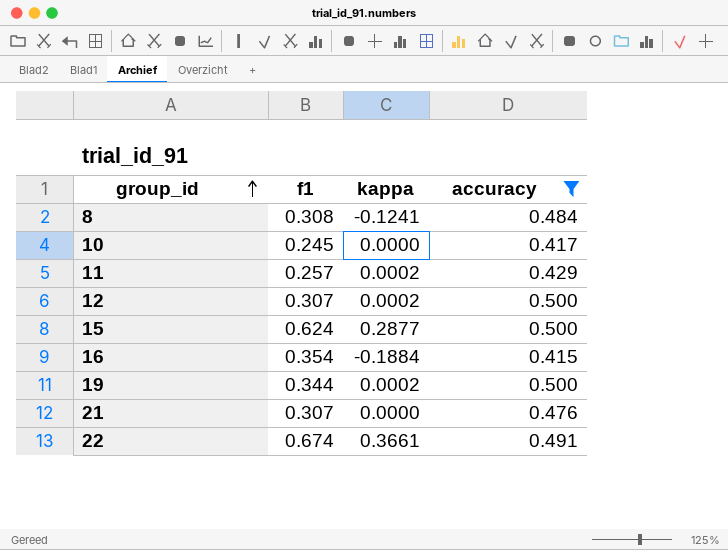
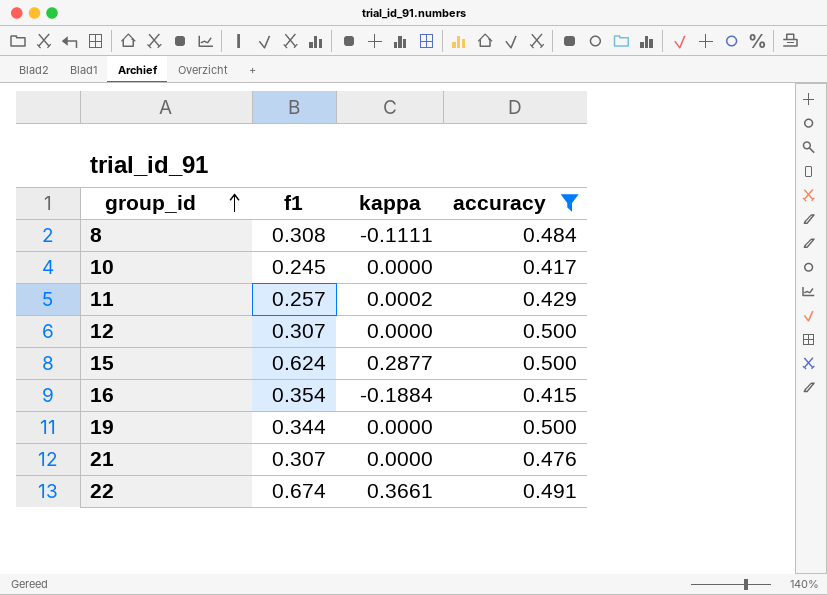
8 | kappa: -0.1241 -> -0.1111
12 | kappa: 0.0002 -> 0.0000
19 | kappa: 0.0002 -> 0.0000

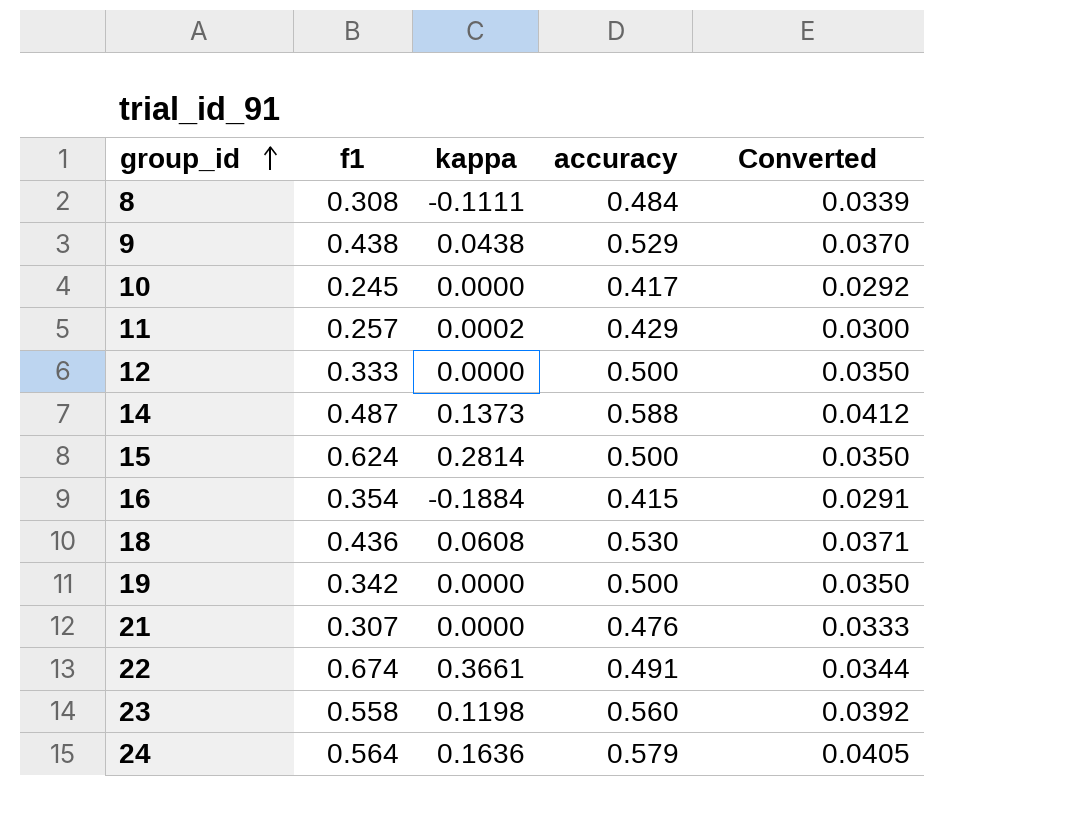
filter: accuracy <= 0.500 -> none
column Converted | formula: none -> [accuracy] * 0.07
12 | f1: 0.307 -> 0.333
15 | kappa: 0.2877 -> 0.2814
19 | f1: 0.344 -> 0.342

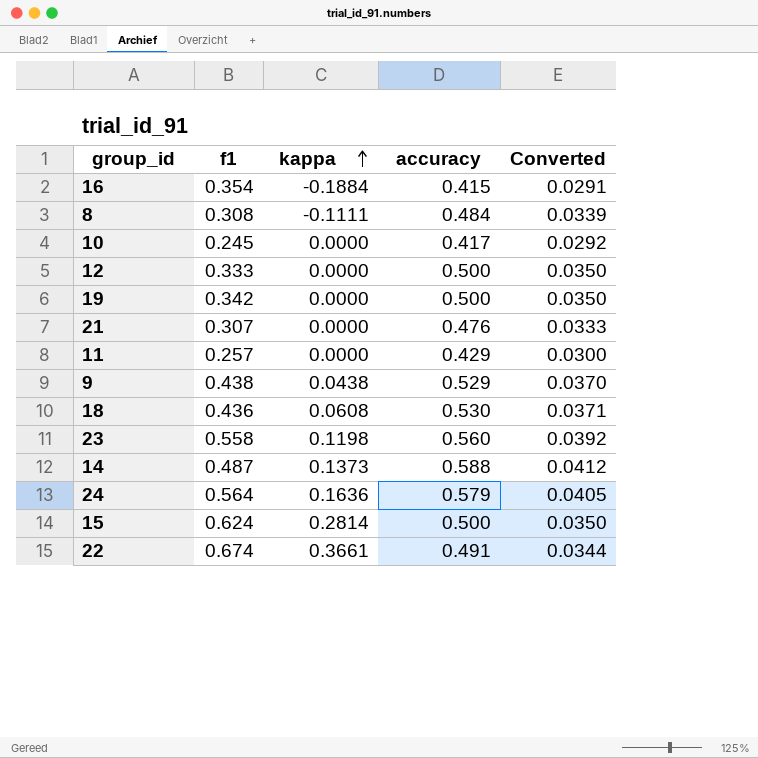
row order: group_id ascending -> kappa ascending
11 | kappa: 0.0002 -> 0.0000

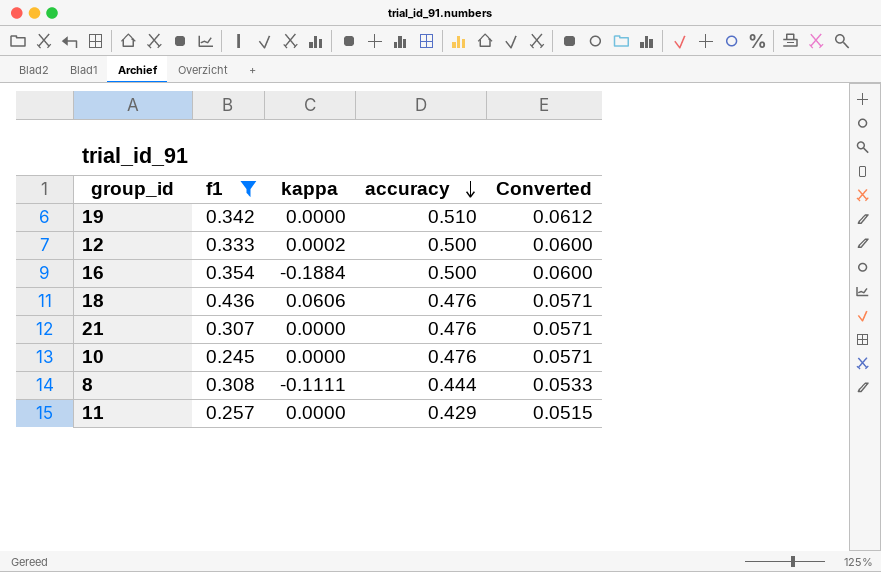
filter: none -> f1 <= 0.436
row order: kappa ascending -> accuracy descending
column Converted | formula: [accuracy] * 0.07 -> [accuracy] * 0.12
19 | accuracy: 0.500 -> 0.510
12 | kappa: 0.0000 -> 0.0002
16 | accuracy: 0.415 -> 0.500
18 | kappa: 0.0608 -> 0.0606
18 | accuracy: 0.530 -> 0.476
10 | accuracy: 0.417 -> 0.476
8 | accuracy: 0.484 -> 0.444

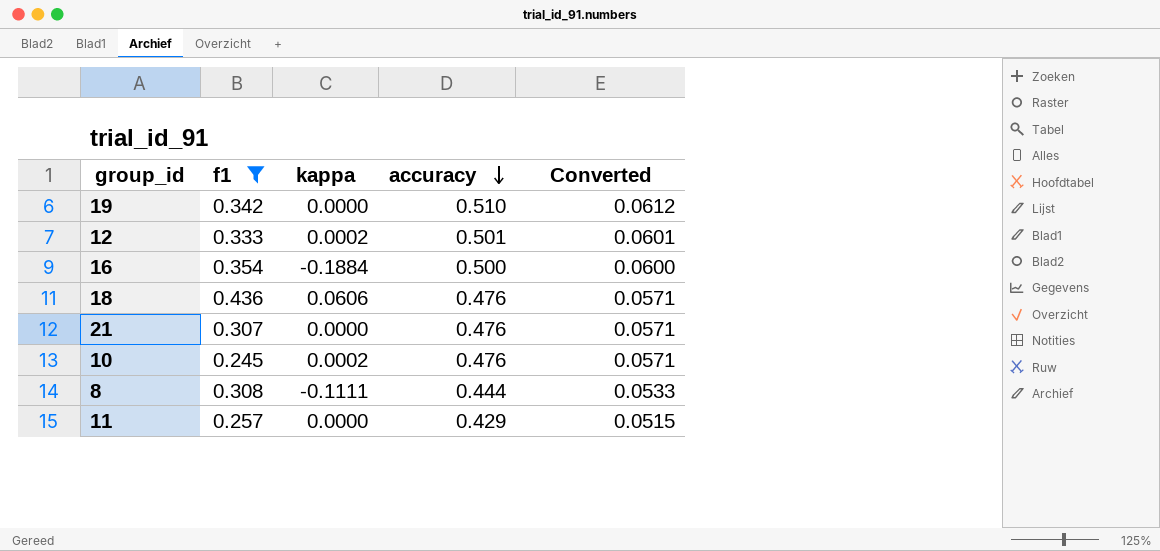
12 | accuracy: 0.500 -> 0.501
12 | Converted: 0.0600 -> 0.0601
10 | kappa: 0.0000 -> 0.0002

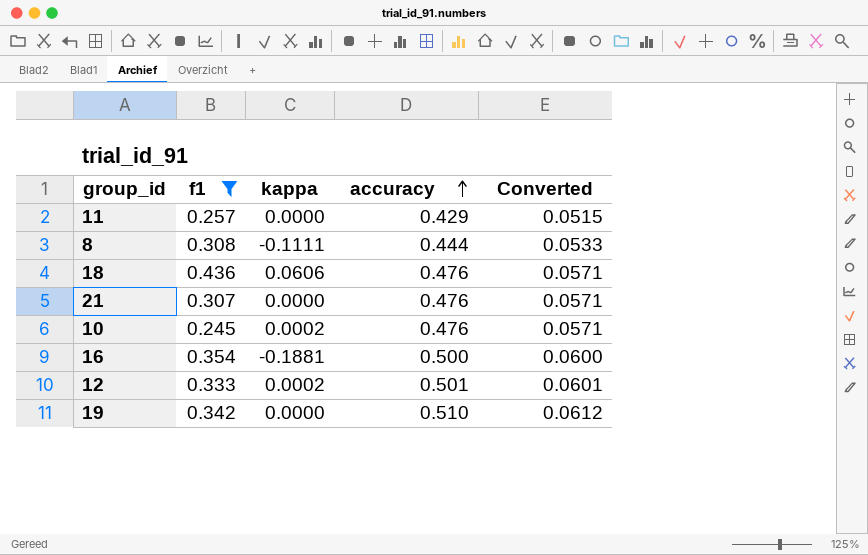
row order: accuracy descending -> accuracy ascending
16 | kappa: -0.1884 -> -0.1881

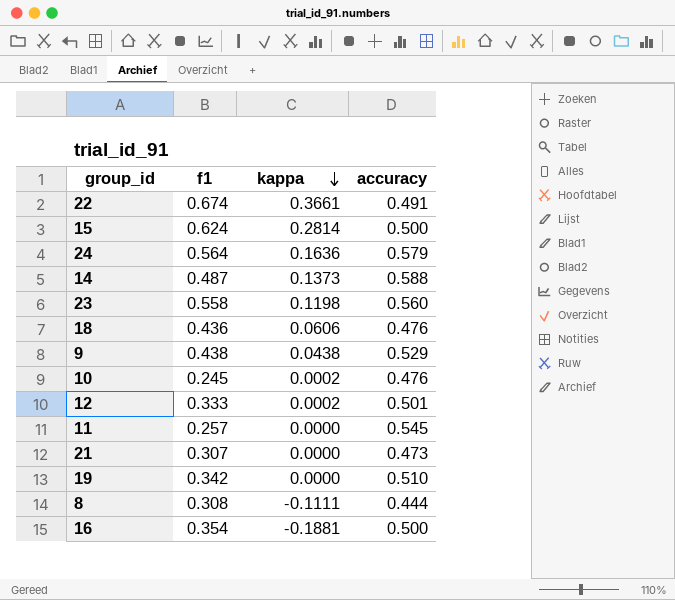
filter: f1 <= 0.436 -> none
row order: accuracy ascending -> kappa descending
column Converted | formula: [accuracy] * 0.12 -> none
11 | accuracy: 0.429 -> 0.545
21 | accuracy: 0.476 -> 0.473

